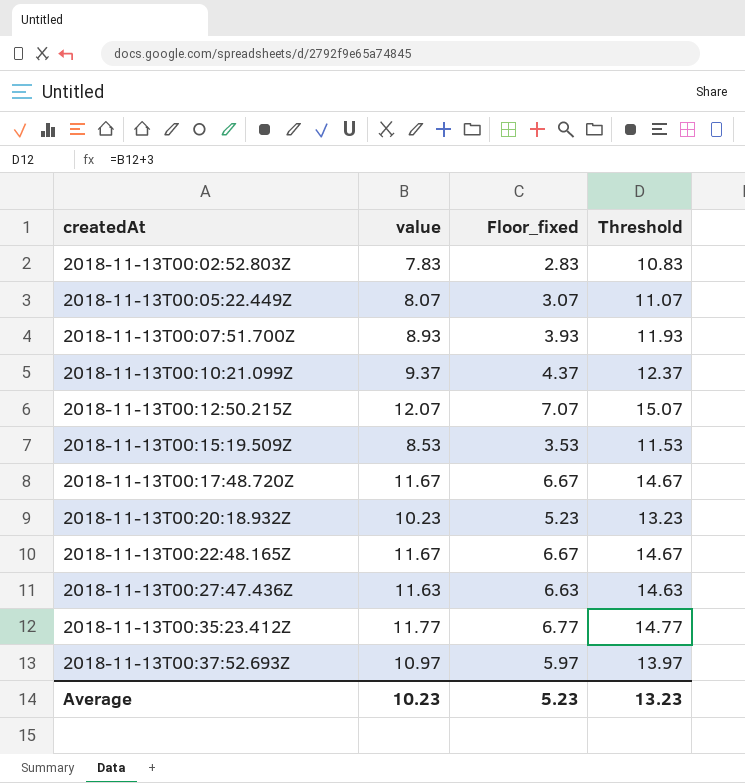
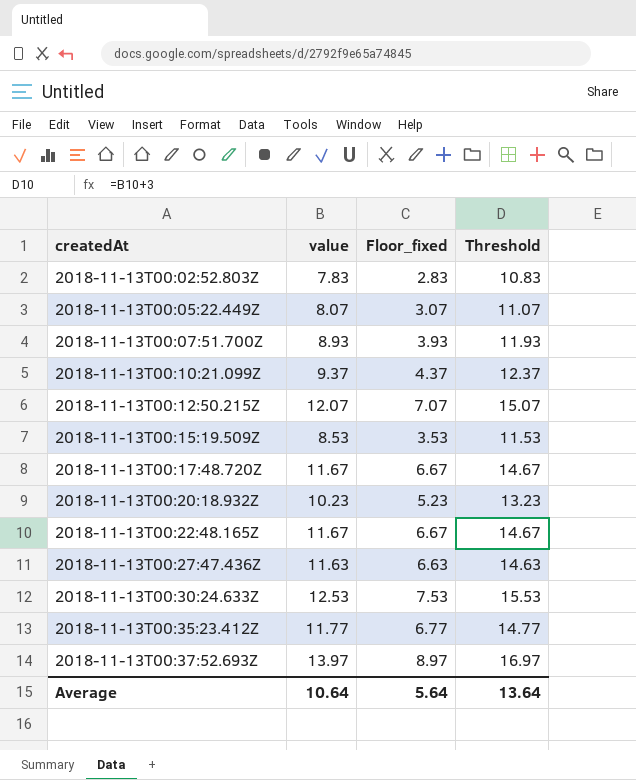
row 2018-11-13T00:30:24.633Z: none -> 12.53 | 7.53 | 15.53
2018-11-13T00:37:52.693Z | value: 10.97 -> 13.97
2018-11-13T00:37:52.693Z | Floor_fixed: 5.97 -> 8.97
2018-11-13T00:37:52.693Z | Threshold: 13.97 -> 16.97
Average | value: 10.23 -> 10.64
Average | Floor_fixed: 5.23 -> 5.64
Average | Threshold: 13.23 -> 13.64

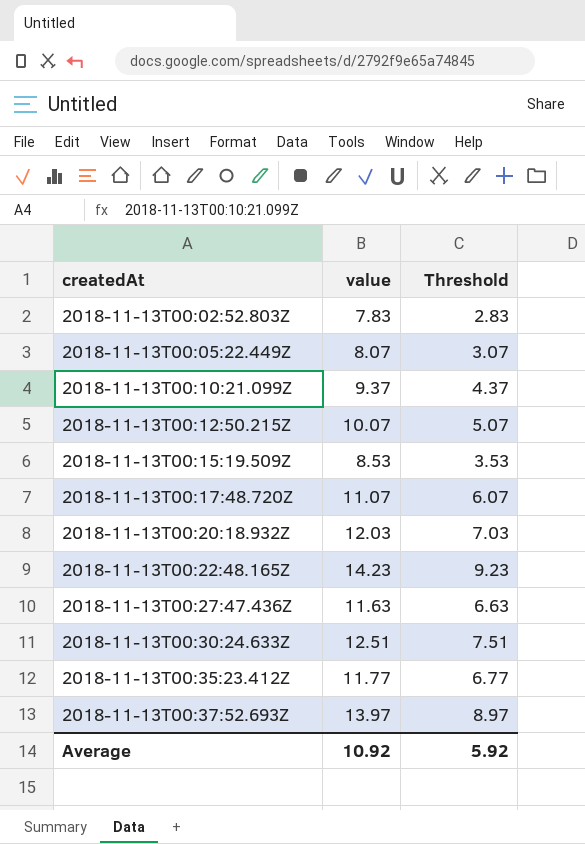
column Floor_fixed | formula: [value] - 5 -> none
column Threshold | formula: [value] + 3 -> [value] - 5
row 2018-11-13T00:07:51.700Z: 8.93 | 3.93 | 11.93 -> none
2018-11-13T00:12:50.215Z | value: 12.07 -> 10.07
2018-11-13T00:17:48.720Z | value: 11.67 -> 11.07
2018-11-13T00:20:18.932Z | value: 10.23 -> 12.03
2018-11-13T00:22:48.165Z | value: 11.67 -> 14.23
2018-11-13T00:30:24.633Z | value: 12.53 -> 12.51
Average | value: 10.64 -> 10.92
Average | Threshold: 13.64 -> 5.92

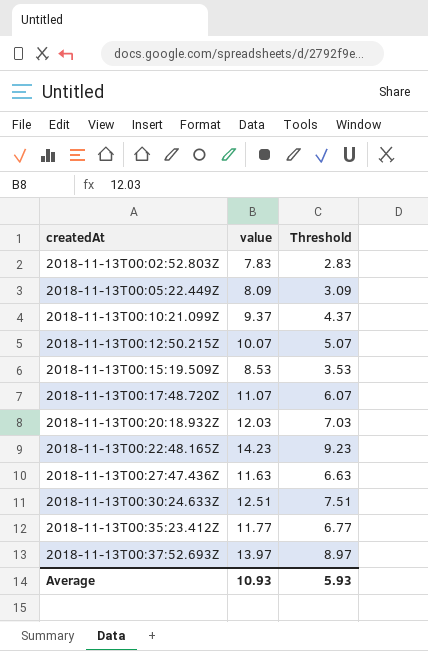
2018-11-13T00:05:22.449Z | value: 8.07 -> 8.09
2018-11-13T00:05:22.449Z | Threshold: 3.07 -> 3.09
Average | value: 10.92 -> 10.93
Average | Threshold: 5.92 -> 5.93

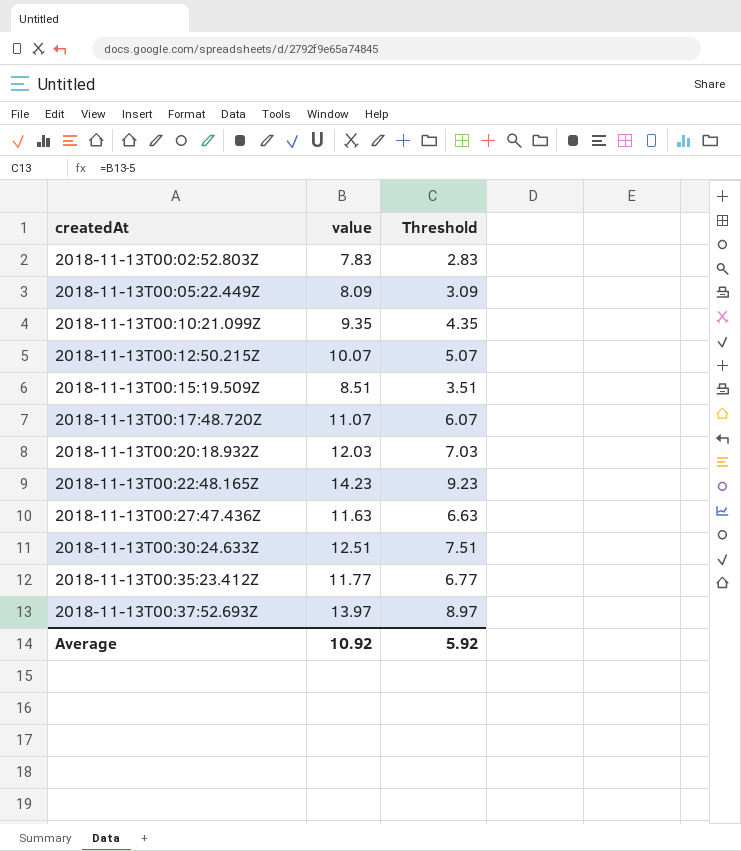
2018-11-13T00:10:21.099Z | value: 9.37 -> 9.35
2018-11-13T00:10:21.099Z | Threshold: 4.37 -> 4.35
2018-11-13T00:15:19.509Z | value: 8.53 -> 8.51
2018-11-13T00:15:19.509Z | Threshold: 3.53 -> 3.51
Average | value: 10.93 -> 10.92
Average | Threshold: 5.93 -> 5.92

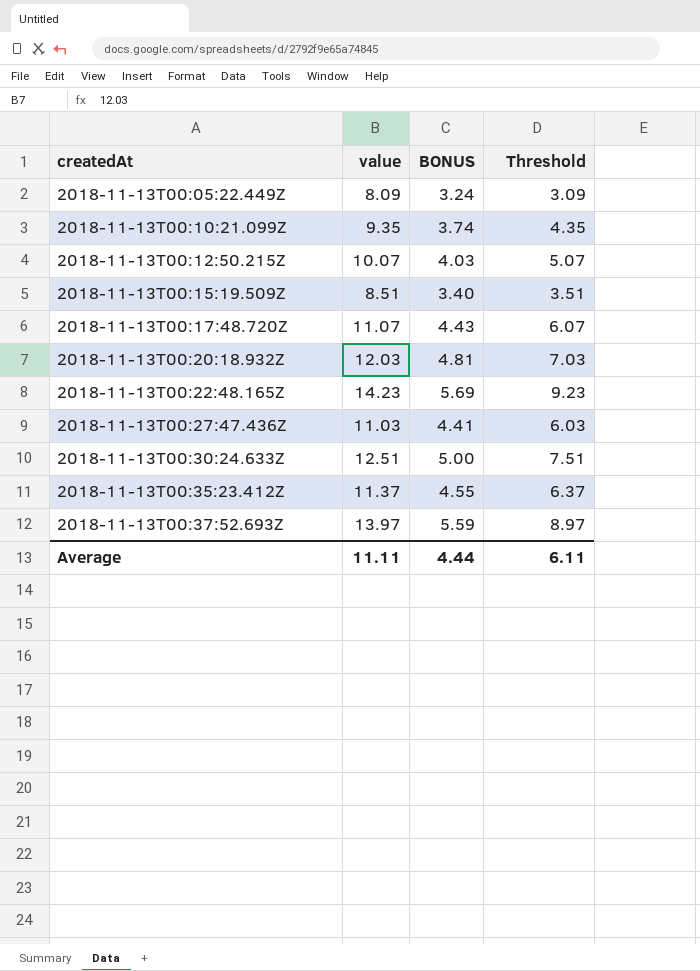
column BONUS | formula: none -> [value] * 0.4
row 2018-11-13T00:02:52.803Z: 7.83 | 2.83 -> none
2018-11-13T00:27:47.436Z | value: 11.63 -> 11.03
2018-11-13T00:27:47.436Z | Threshold: 6.63 -> 6.03
2018-11-13T00:35:23.412Z | value: 11.77 -> 11.37
2018-11-13T00:35:23.412Z | Threshold: 6.77 -> 6.37
Average | value: 10.92 -> 11.11
Average | Threshold: 5.92 -> 6.11

